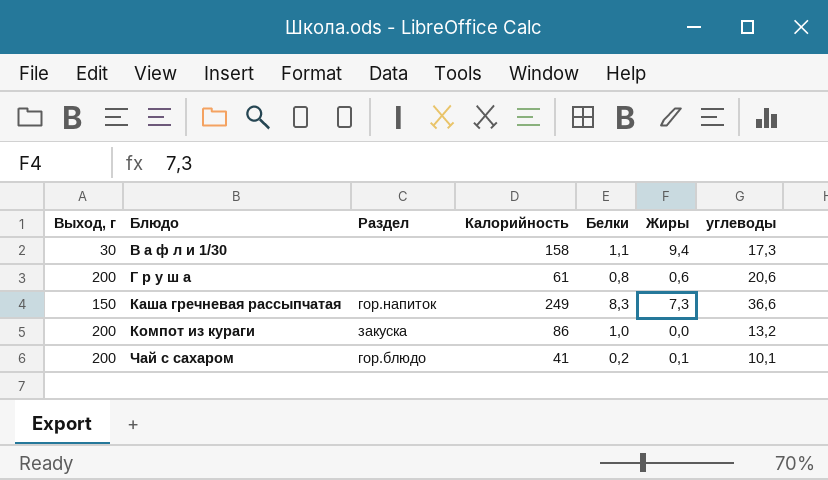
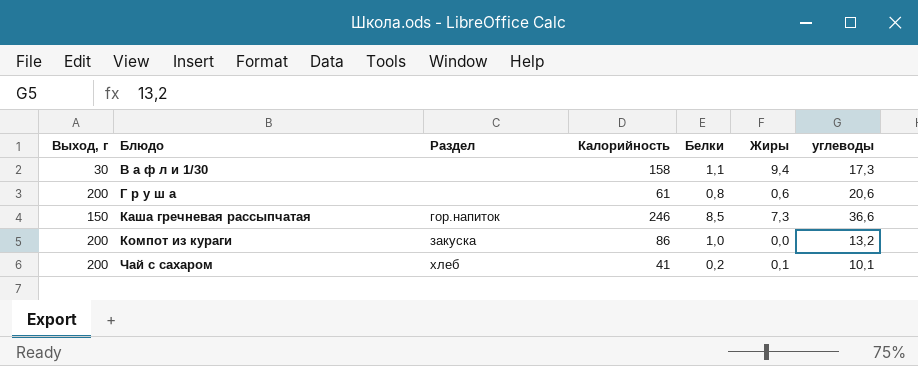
Каша гречневая рассыпчатая | Калорийность: 249 -> 246
Каша гречневая рассыпчатая | Белки: 8,3 -> 8,5
Чай с сахаром | Раздел: гор.блюдо -> хлеб

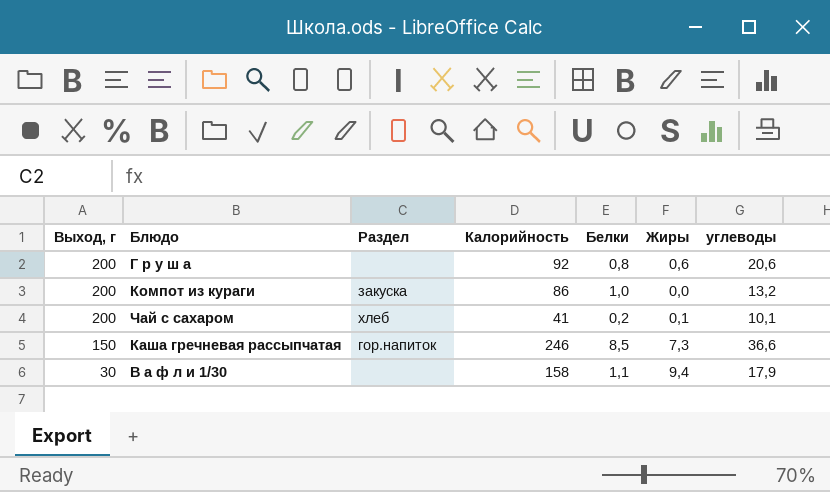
row order: Блюдо ascending -> Выход, г descending
Г р у ш а | Калорийность: 61 -> 92
В а ф л и 1/30 | углеводы: 17,3 -> 17,9

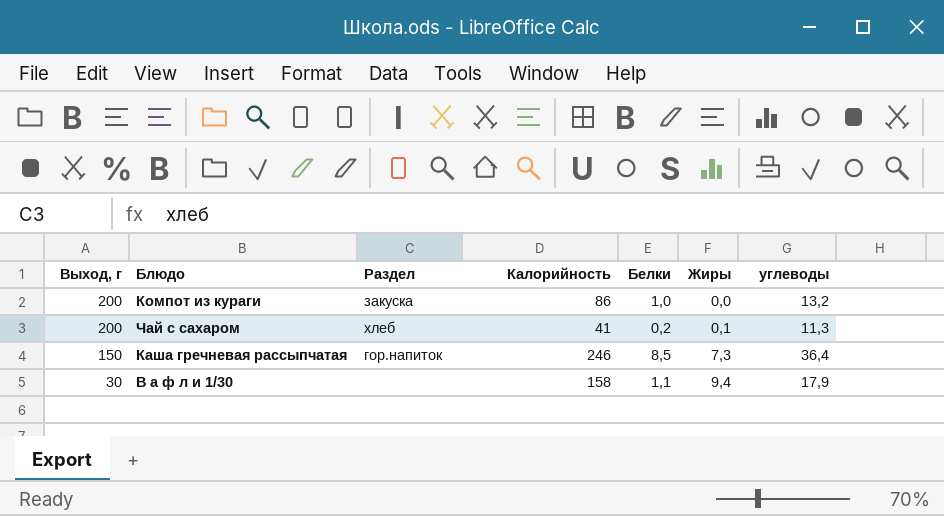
row Г р у ш а: 200 | none | 92 | 0,8 | 0,6 | 20,6 -> none
Чай с сахаром | углеводы: 10,1 -> 11,3
Каша гречневая рассыпчатая | углеводы: 36,6 -> 36,4

